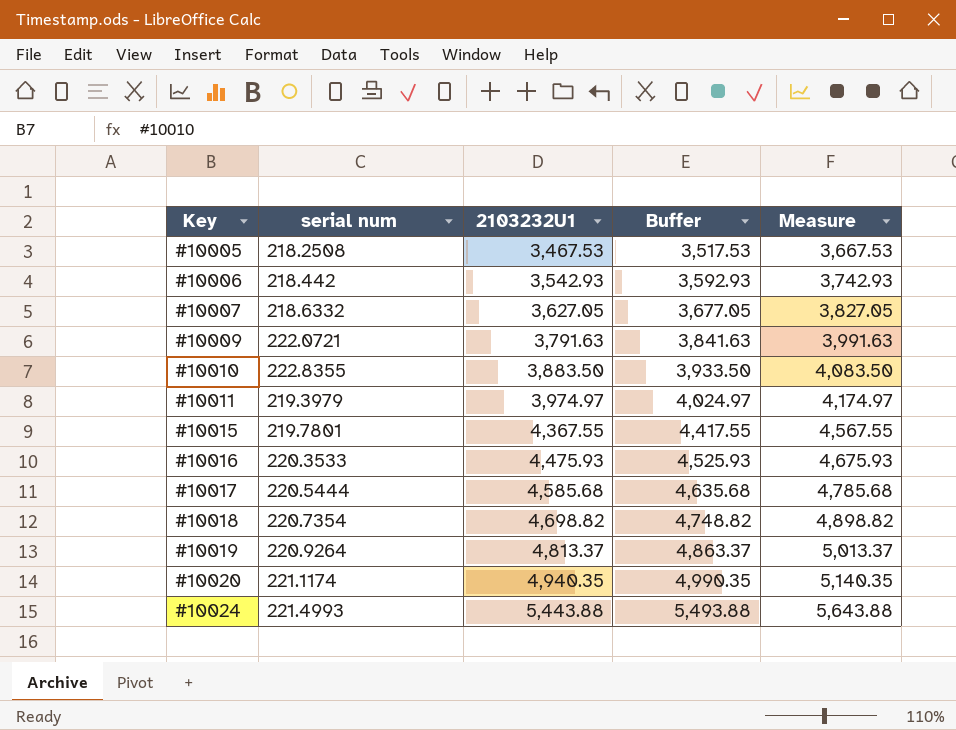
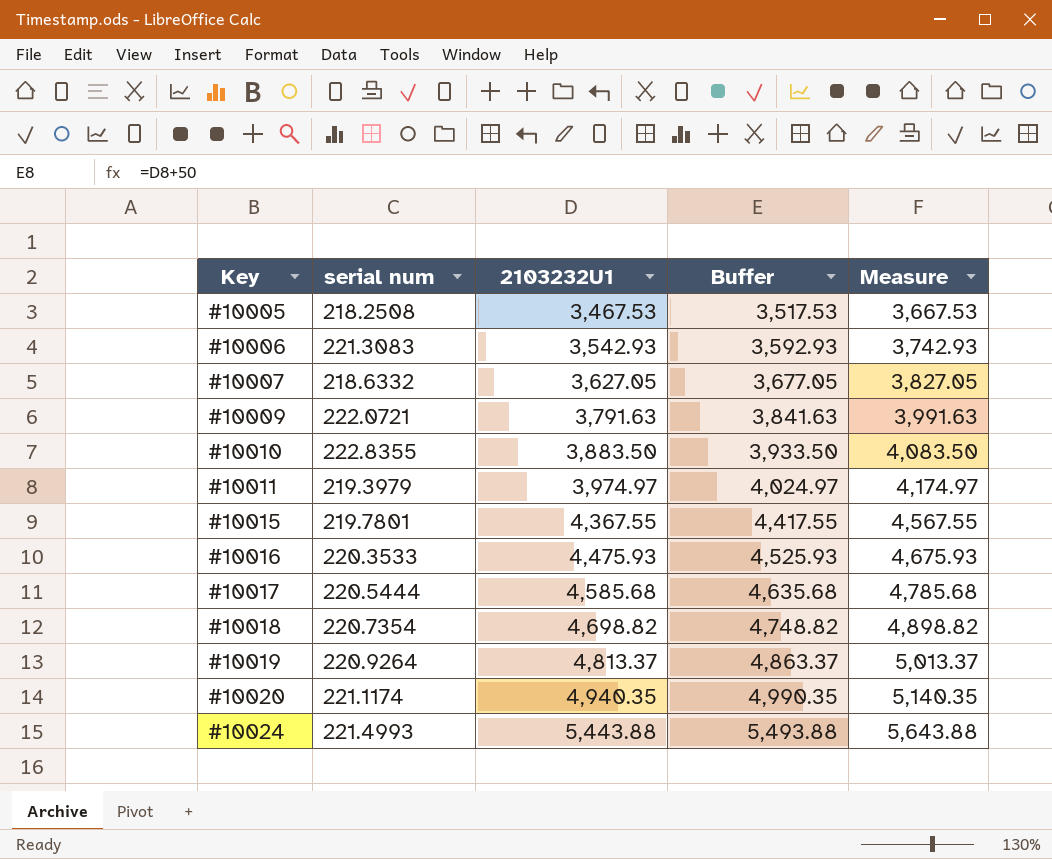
#10006 | serial num: 218.442 -> 221.3083

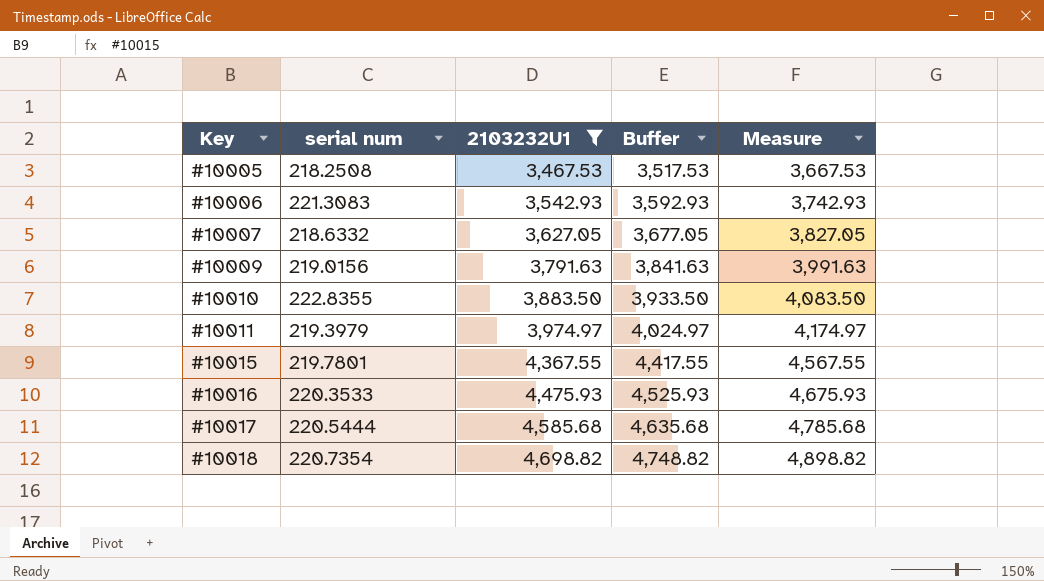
filter: none -> 2103232U1 <= 4,698.82
#10009 | serial num: 222.0721 -> 219.0156

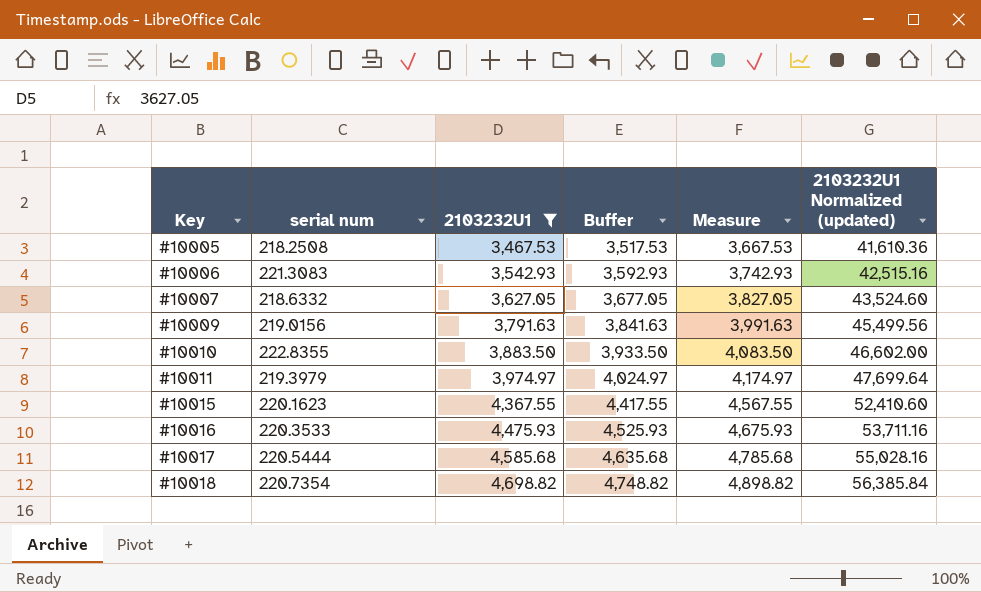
column 2103232U1 Normalized (updated) | formula: none -> [2103232U1] * 12
#10015 | serial num: 219.7801 -> 220.1623

